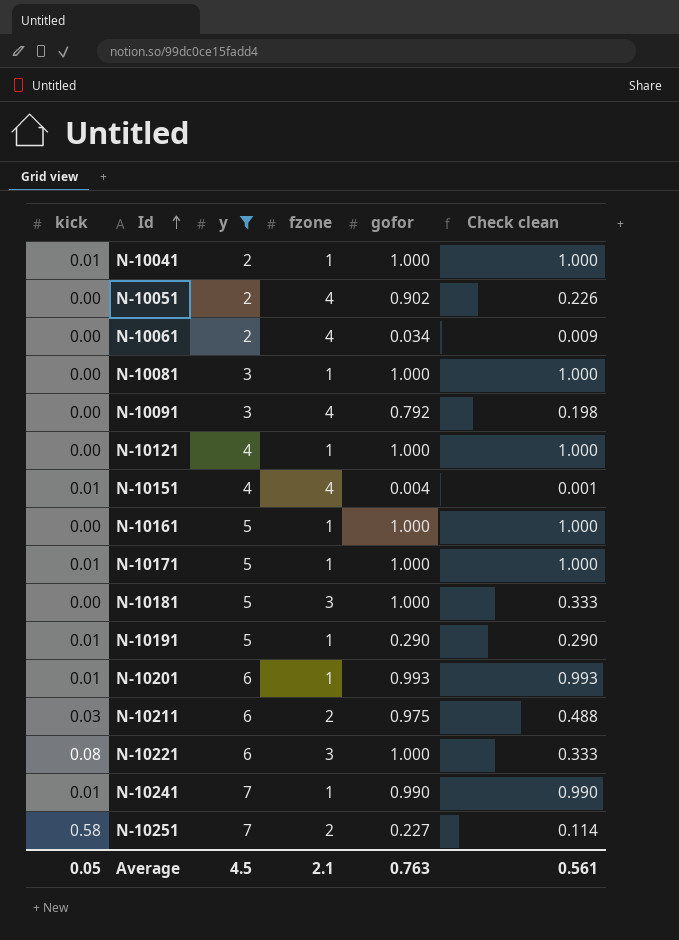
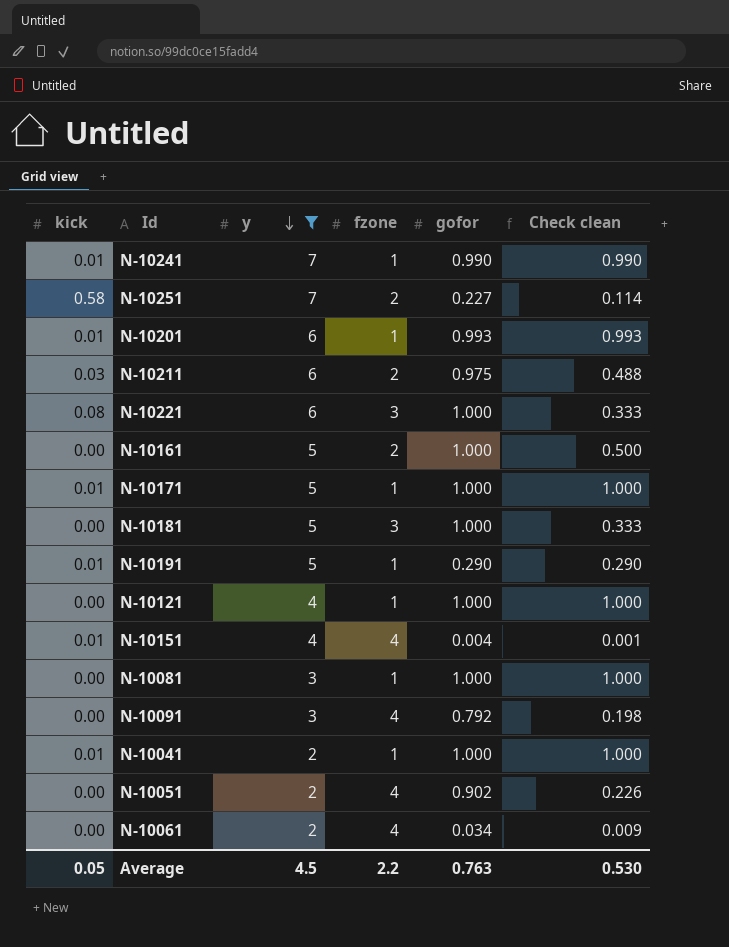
row order: Id ascending -> y descending
N-10161 | fzone: 1 -> 2
N-10161 | Check clean: 1.000 -> 0.500
Average | fzone: 2.1 -> 2.2
Average | Check clean: 0.561 -> 0.530

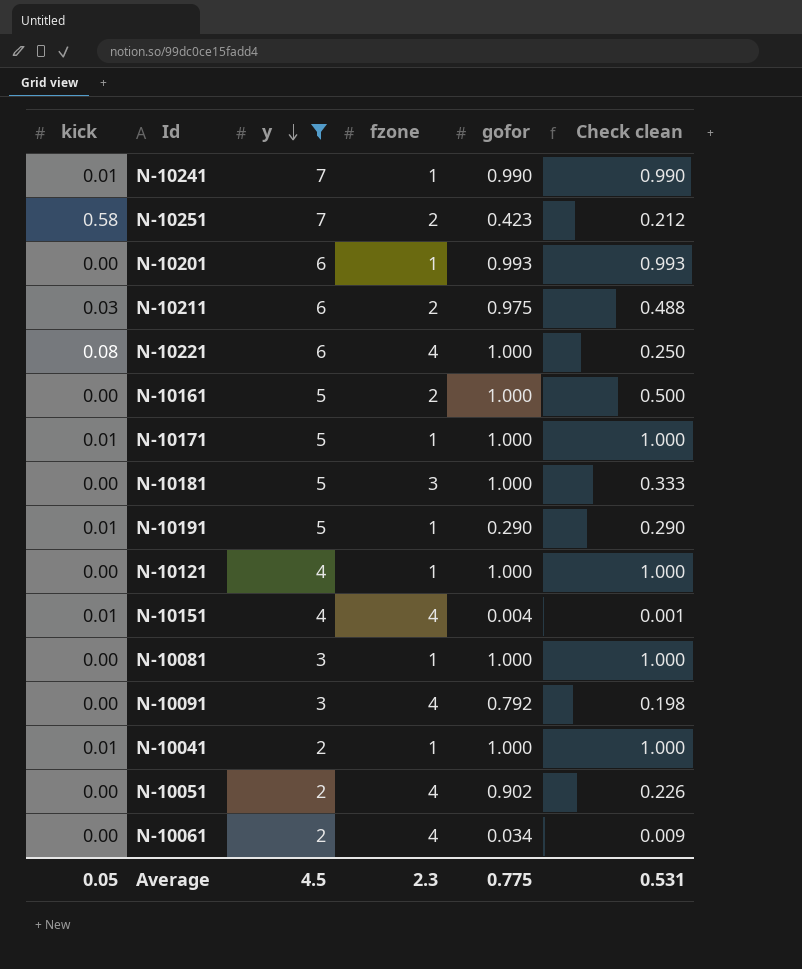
N-10251 | gofor: 0.227 -> 0.423
N-10251 | Check clean: 0.114 -> 0.212
N-10201 | kick: 0.01 -> 0.00
N-10221 | fzone: 3 -> 4
N-10221 | Check clean: 0.333 -> 0.250
Average | fzone: 2.2 -> 2.3
Average | gofor: 0.763 -> 0.775
Average | Check clean: 0.530 -> 0.531

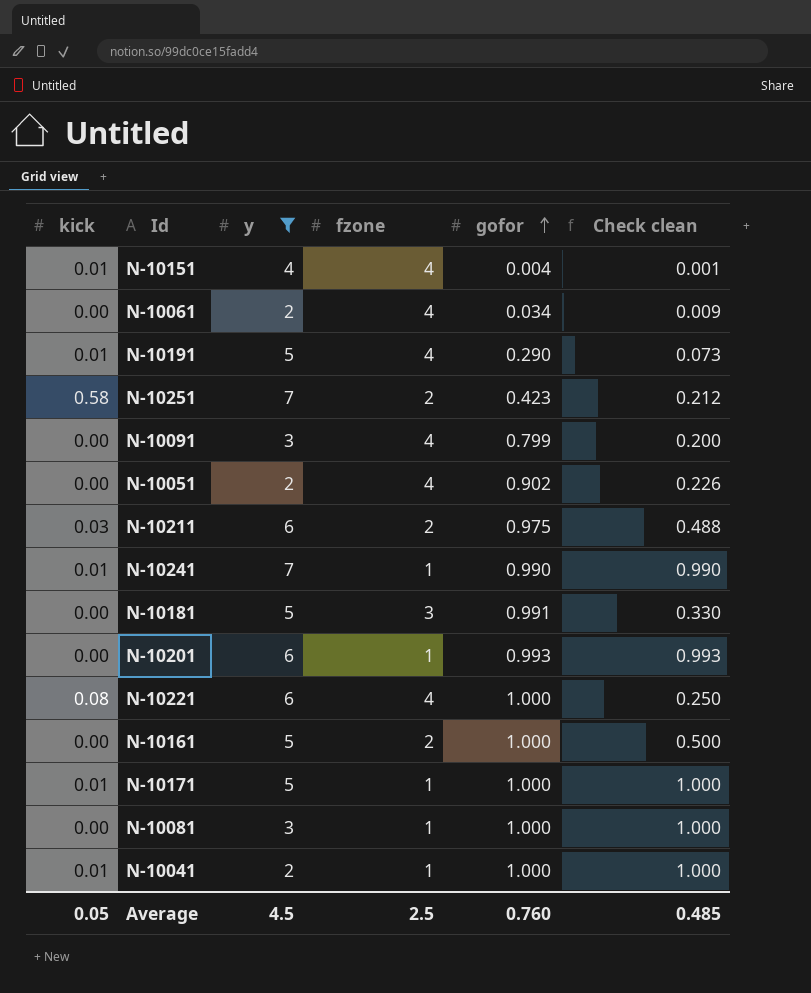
row order: y descending -> gofor ascending
row N-10121: 0.00 | 4 | 1 | 1.000 | 1.000 -> none
N-10191 | fzone: 1 -> 4
N-10191 | Check clean: 0.290 -> 0.073
N-10091 | gofor: 0.792 -> 0.799
N-10091 | Check clean: 0.198 -> 0.200
N-10181 | gofor: 1.000 -> 0.991
N-10181 | Check clean: 0.333 -> 0.330
Average | fzone: 2.3 -> 2.5
Average | gofor: 0.775 -> 0.760
Average | Check clean: 0.531 -> 0.485

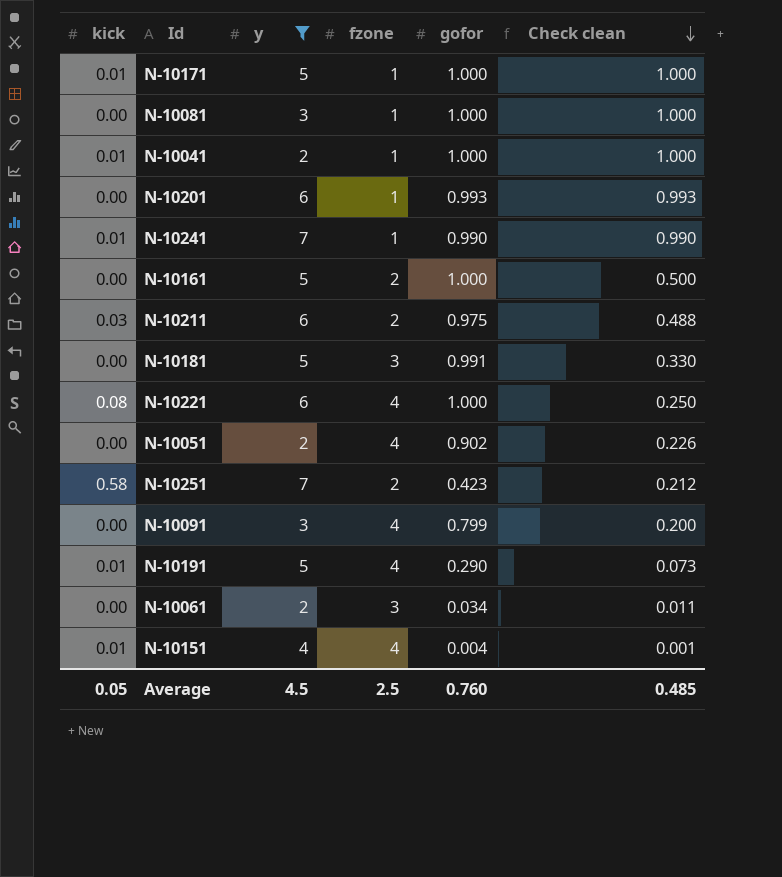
row order: gofor ascending -> Check clean descending
N-10061 | fzone: 4 -> 3
N-10061 | Check clean: 0.009 -> 0.011

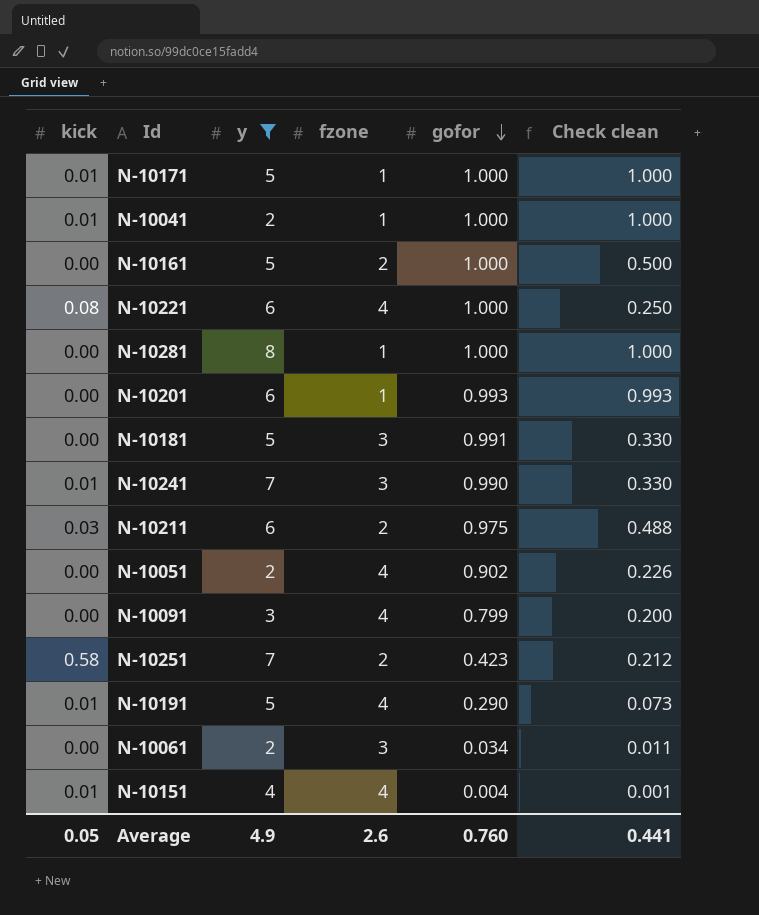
row order: Check clean descending -> gofor descending
row N-10081: 0.00 | 3 | 1 | 1.000 | 1.000 -> none
row N-10281: none -> 0.00 | 8 | 1 | 1.000 | 1.000
N-10241 | fzone: 1 -> 3
N-10241 | Check clean: 0.990 -> 0.330
Average | y: 4.5 -> 4.9
Average | fzone: 2.5 -> 2.6
Average | Check clean: 0.485 -> 0.441

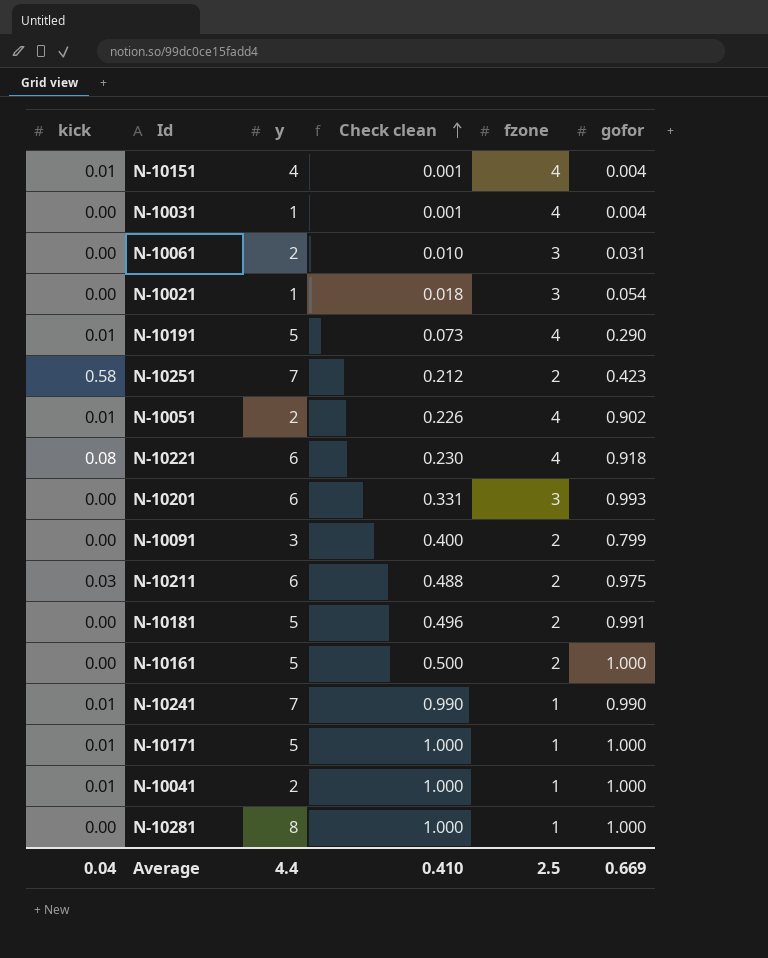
filter: y != 1 -> none
row order: gofor descending -> Check clean ascending
column Check clean | position: 6 -> 4
N-10061 | Check clean: 0.011 -> 0.010
N-10061 | gofor: 0.034 -> 0.031
N-10051 | kick: 0.00 -> 0.01
N-10221 | Check clean: 0.250 -> 0.230
N-10221 | gofor: 1.000 -> 0.918
N-10201 | Check clean: 0.993 -> 0.331
N-10201 | fzone: 1 -> 3
N-10091 | Check clean: 0.200 -> 0.400
N-10091 | fzone: 4 -> 2
N-10181 | Check clean: 0.330 -> 0.496
N-10181 | fzone: 3 -> 2
N-10241 | Check clean: 0.330 -> 0.990
N-10241 | fzone: 3 -> 1
Average | kick: 0.05 -> 0.04
Average | y: 4.9 -> 4.4
Average | Check clean: 0.441 -> 0.410
Average | fzone: 2.6 -> 2.5
Average | gofor: 0.760 -> 0.669

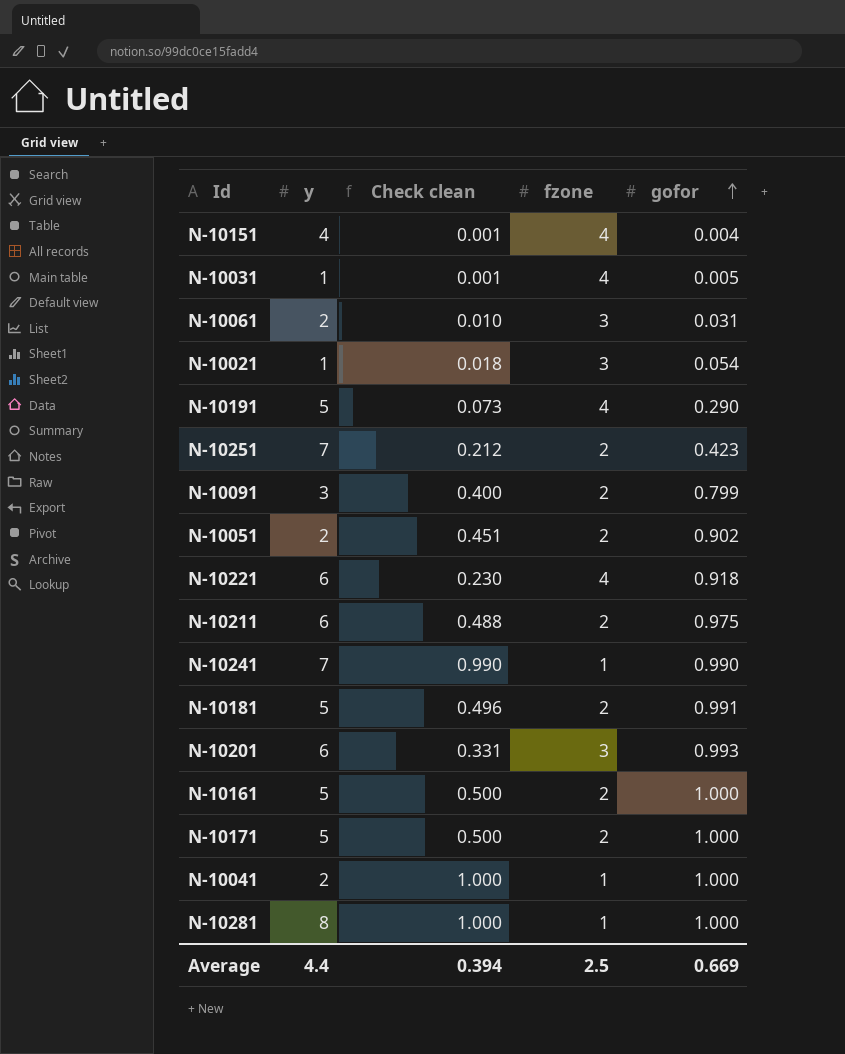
row order: Check clean ascending -> gofor ascending
column kick | position: 1 -> none
N-10031 | gofor: 0.004 -> 0.005
N-10051 | Check clean: 0.226 -> 0.451
N-10051 | fzone: 4 -> 2
N-10171 | Check clean: 1.000 -> 0.500
N-10171 | fzone: 1 -> 2
Average | Check clean: 0.410 -> 0.394

